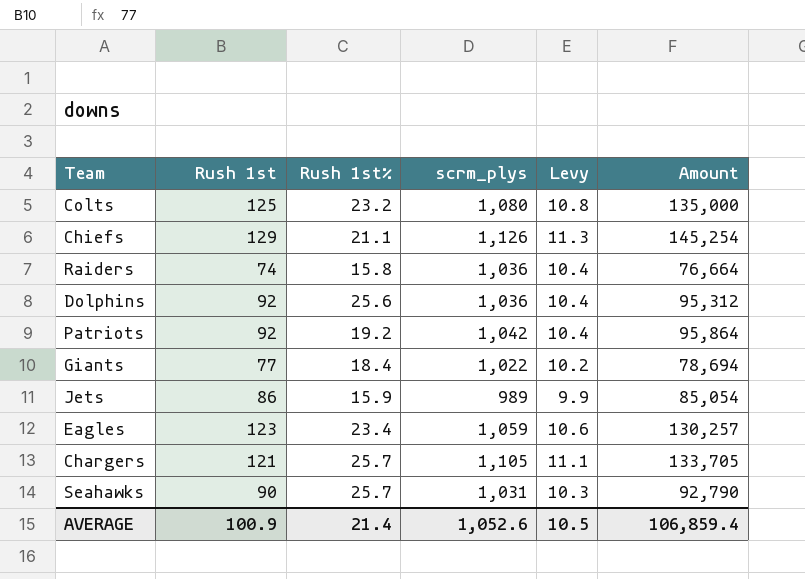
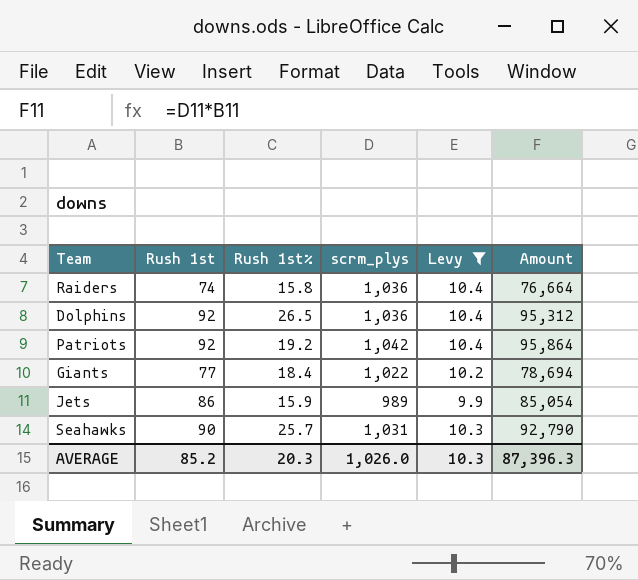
filter: none -> Levy <= 10.4
Dolphins | Rush 1st%: 25.6 -> 26.5
AVERAGE | Rush 1st: 100.9 -> 85.2
AVERAGE | Rush 1st%: 21.4 -> 20.3
AVERAGE | scrm_plys: 1,052.6 -> 1,026.0
AVERAGE | Levy: 10.5 -> 10.3
AVERAGE | Amount: 106,859.4 -> 87,396.3

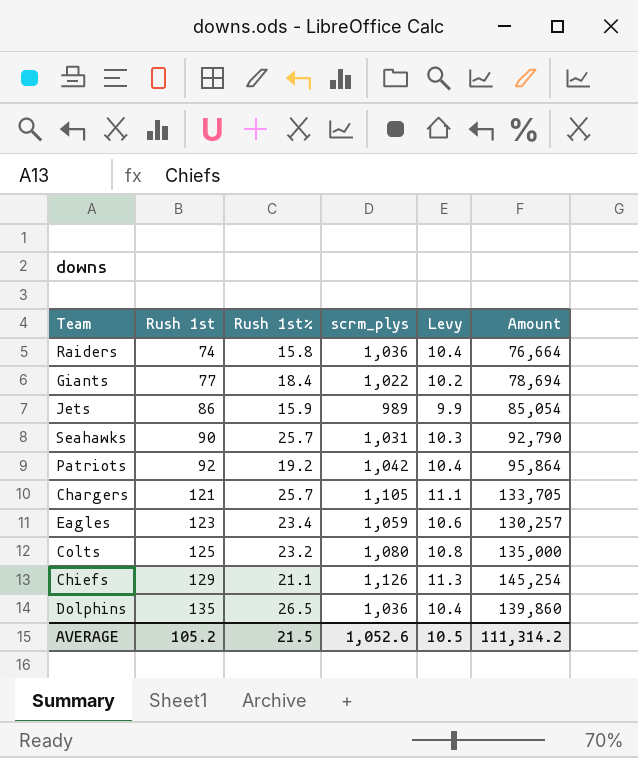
filter: Levy <= 10.4 -> none
row order: none -> Rush 1st ascending
Dolphins | Rush 1st: 92 -> 135
Dolphins | Amount: 95,312 -> 139,860
AVERAGE | Rush 1st: 85.2 -> 105.2
AVERAGE | Rush 1st%: 20.3 -> 21.5
AVERAGE | scrm_plys: 1,026.0 -> 1,052.6
AVERAGE | Levy: 10.3 -> 10.5
AVERAGE | Amount: 87,396.3 -> 111,314.2

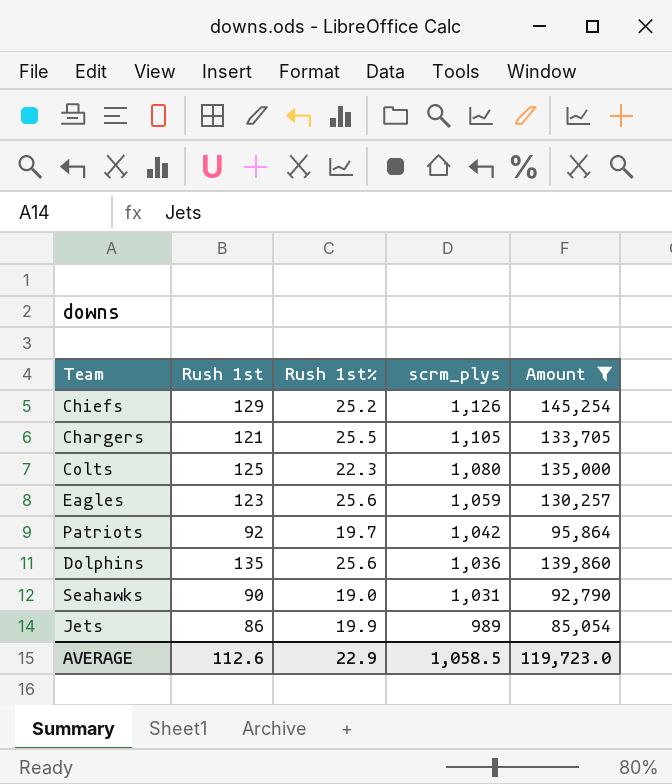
filter: none -> Amount >= 85,054
row order: Rush 1st ascending -> scrm_plys descending
column Levy | formula: [scrm_plys] * 0.01 -> none
Chiefs | Rush 1st%: 21.1 -> 25.2
Chargers | Rush 1st%: 25.7 -> 25.5
Colts | Rush 1st%: 23.2 -> 22.3
Eagles | Rush 1st%: 23.4 -> 25.6
Patriots | Rush 1st%: 19.2 -> 19.7
Dolphins | Rush 1st%: 26.5 -> 25.6
Seahawks | Rush 1st%: 25.7 -> 19.0
Jets | Rush 1st%: 15.9 -> 19.9
AVERAGE | Rush 1st: 105.2 -> 112.6
AVERAGE | Rush 1st%: 21.5 -> 22.9
AVERAGE | scrm_plys: 1,052.6 -> 1,058.5
AVERAGE | Amount: 111,314.2 -> 119,723.0

